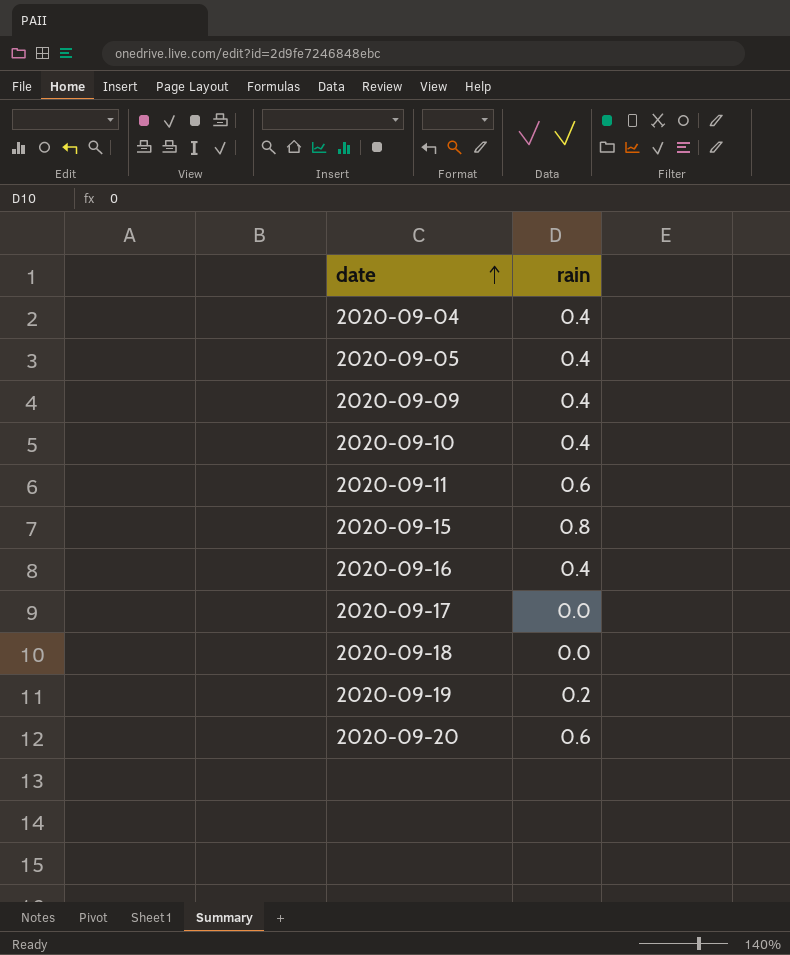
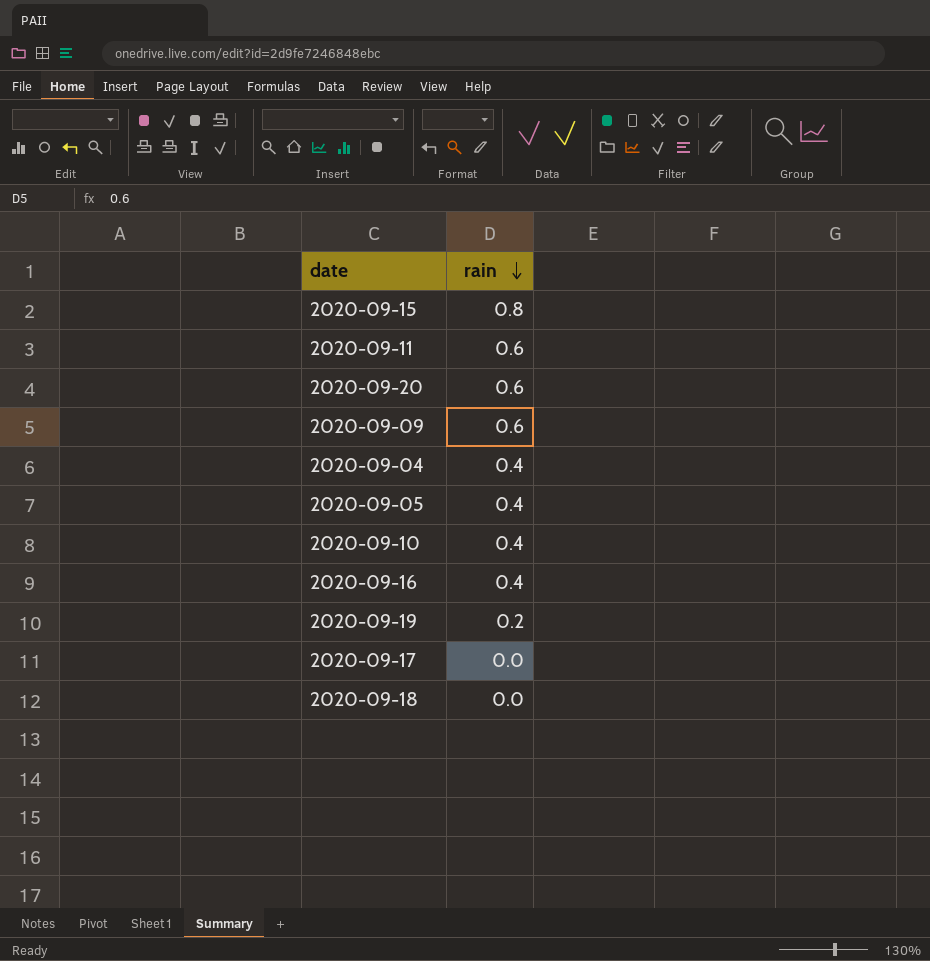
row order: date ascending -> rain descending
2020-09-09 | rain: 0.4 -> 0.6

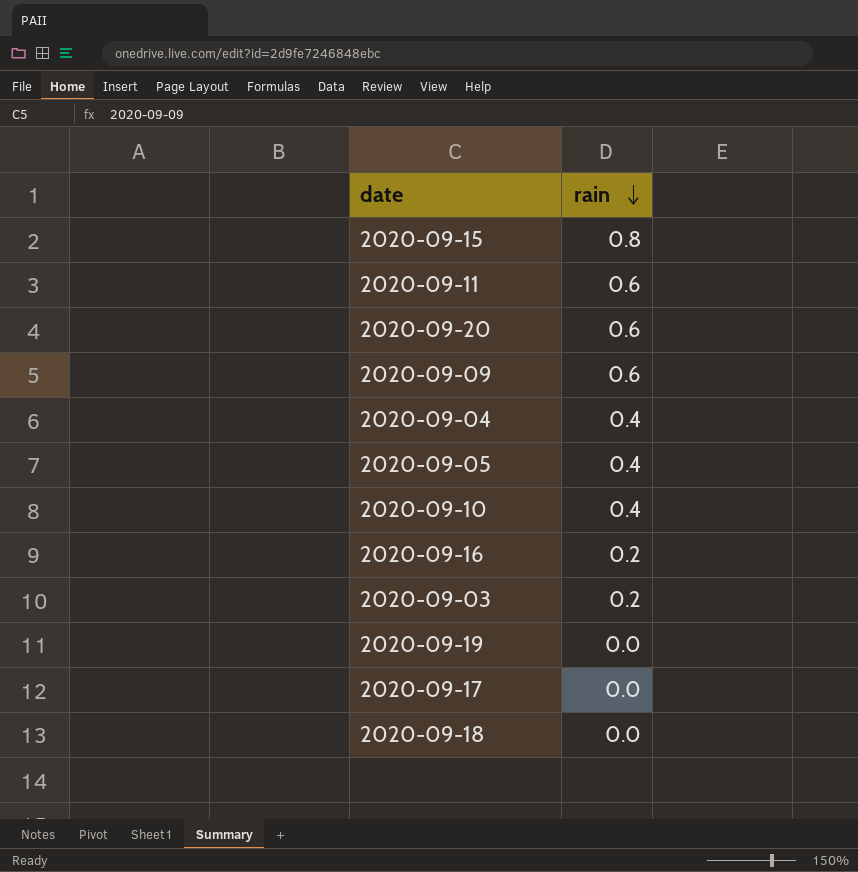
2020-09-16 | rain: 0.4 -> 0.2
row 2020-09-03: none -> 0.2
2020-09-19 | rain: 0.2 -> 0.0

